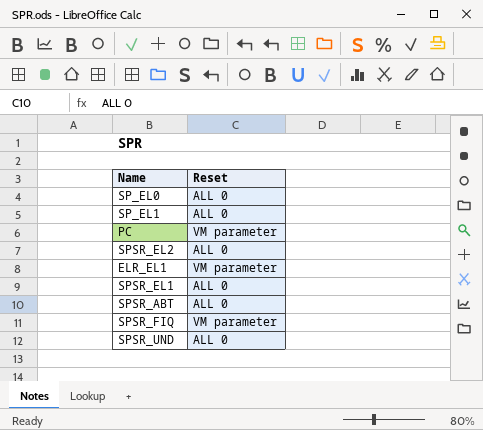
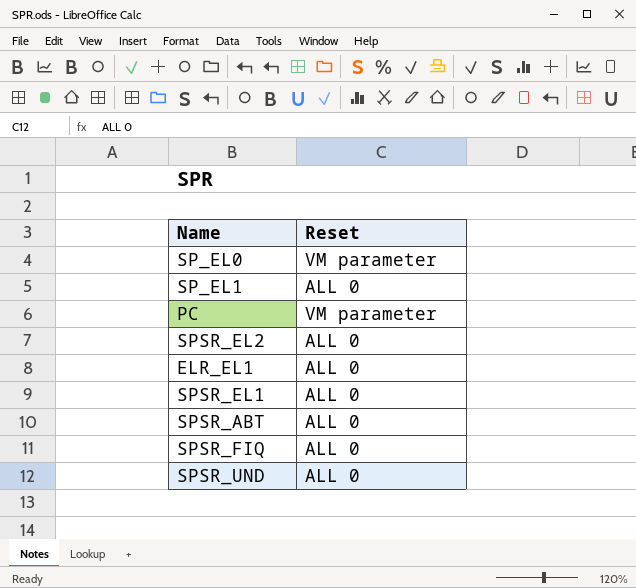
SP_EL0 | Reset: ALL 0 -> VM parameter
ELR_EL1 | Reset: VM parameter -> ALL 0
SPSR_FIQ | Reset: VM parameter -> ALL 0

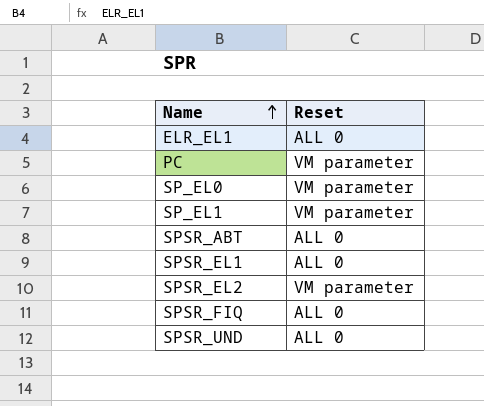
row order: none -> Name ascending
SP_EL1 | Reset: ALL 0 -> VM parameter
SPSR_EL2 | Reset: ALL 0 -> VM parameter

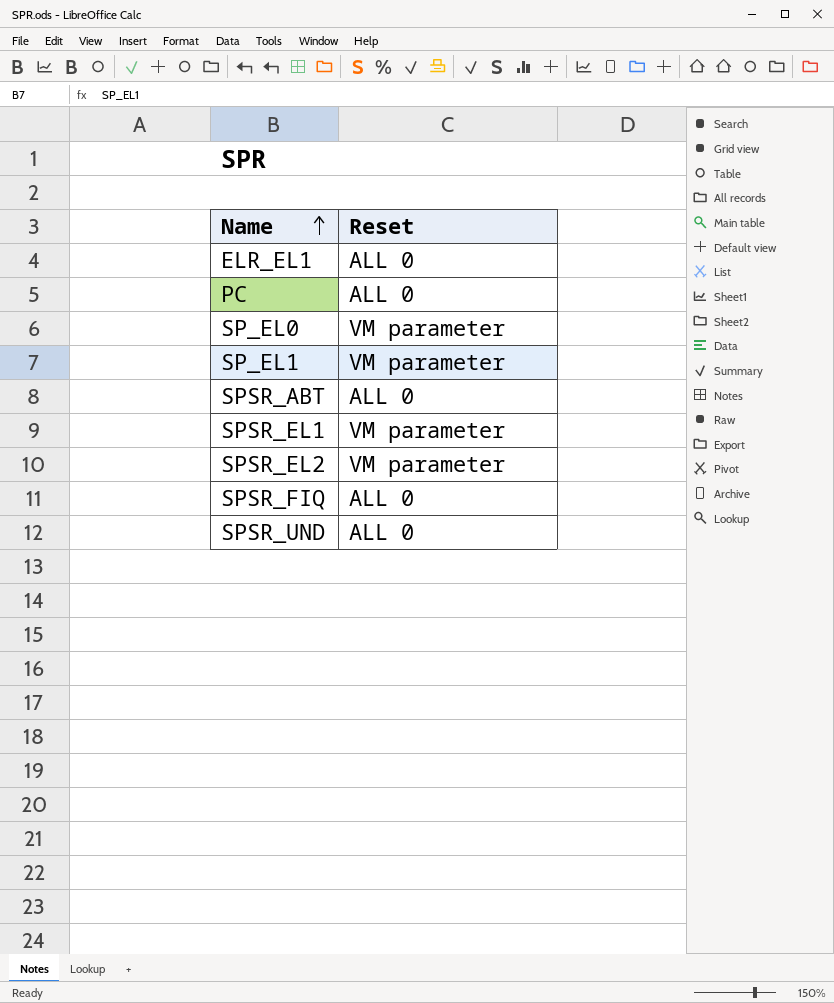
PC | Reset: VM parameter -> ALL 0
SPSR_EL1 | Reset: ALL 0 -> VM parameter

